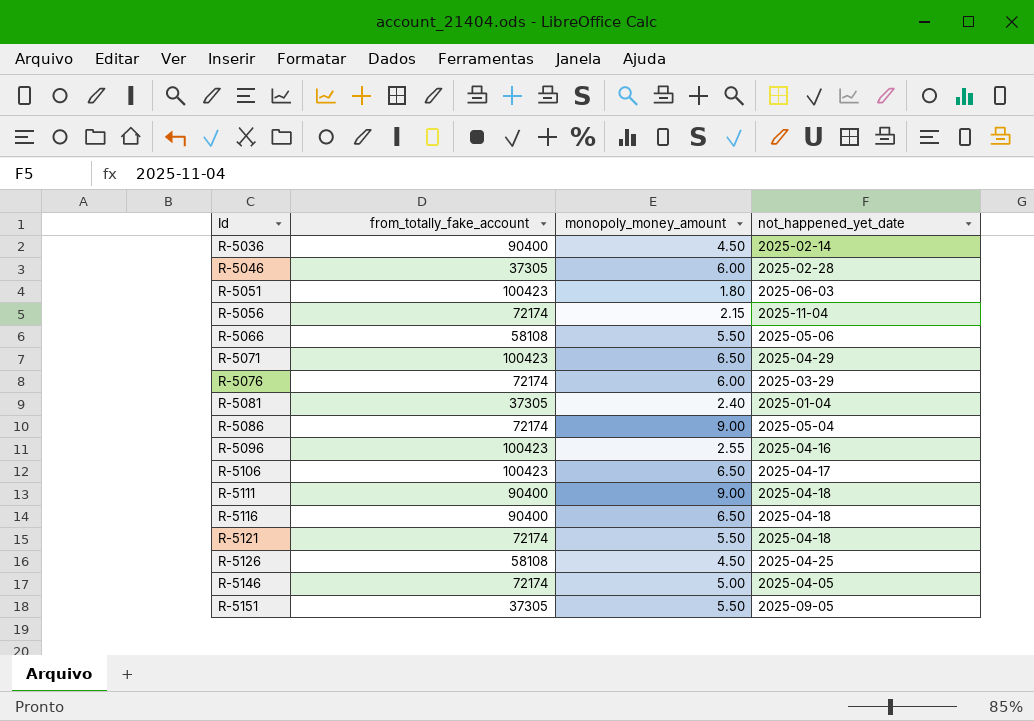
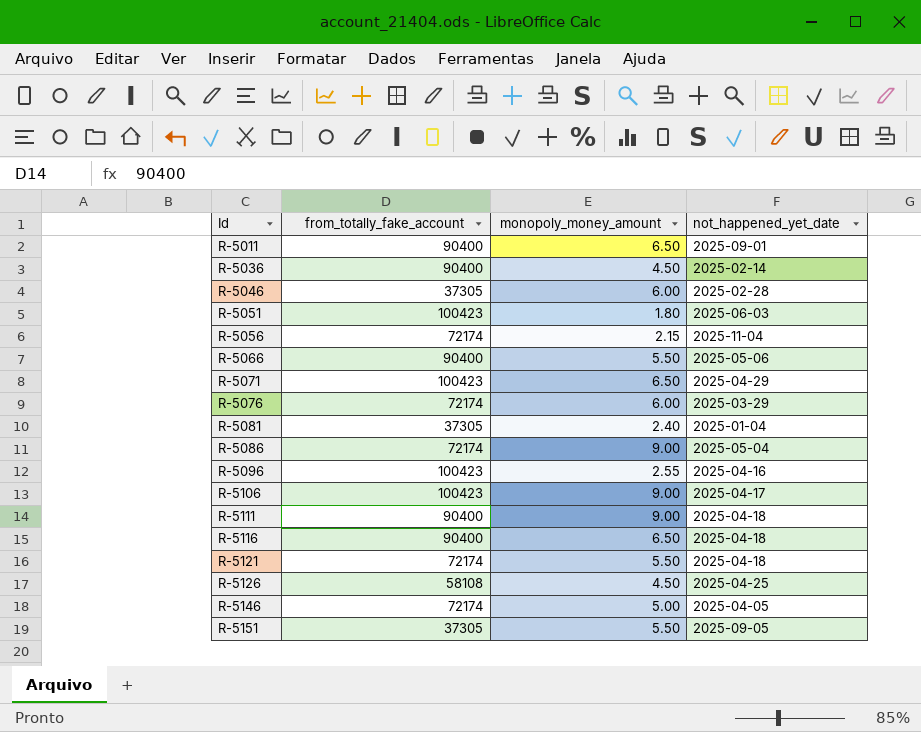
row R-5011: none -> 90400 | 6.50 | 2025-09-01
R-5066 | from_totally_fake_account: 58108 -> 90400
R-5106 | monopoly_money_amount: 6.50 -> 9.00

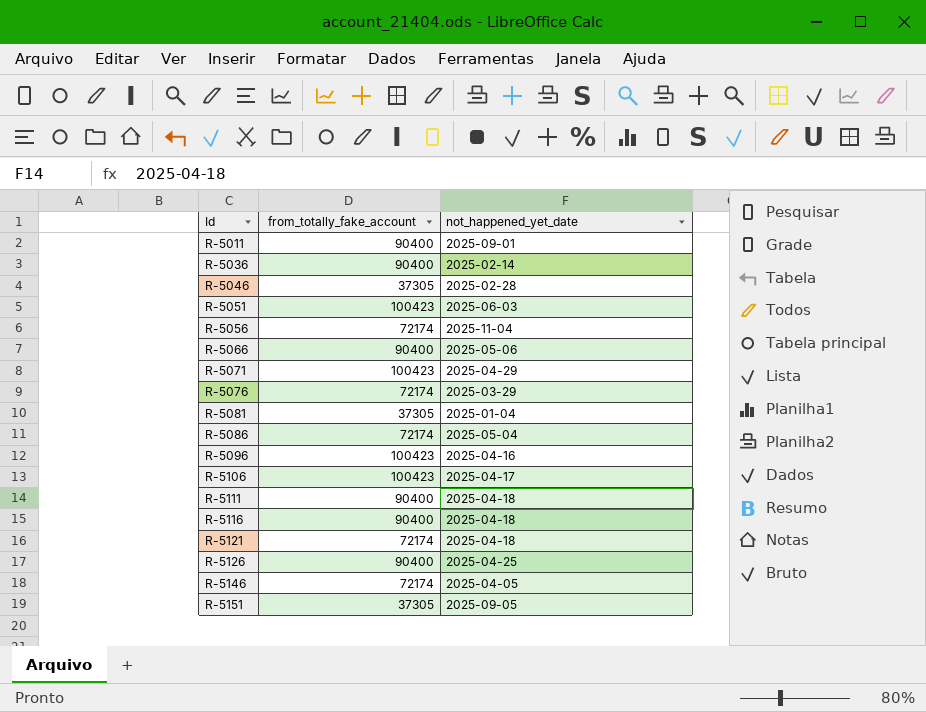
column monopoly_money_amount | position: 3 -> none
R-5126 | from_totally_fake_account: 58108 -> 90400

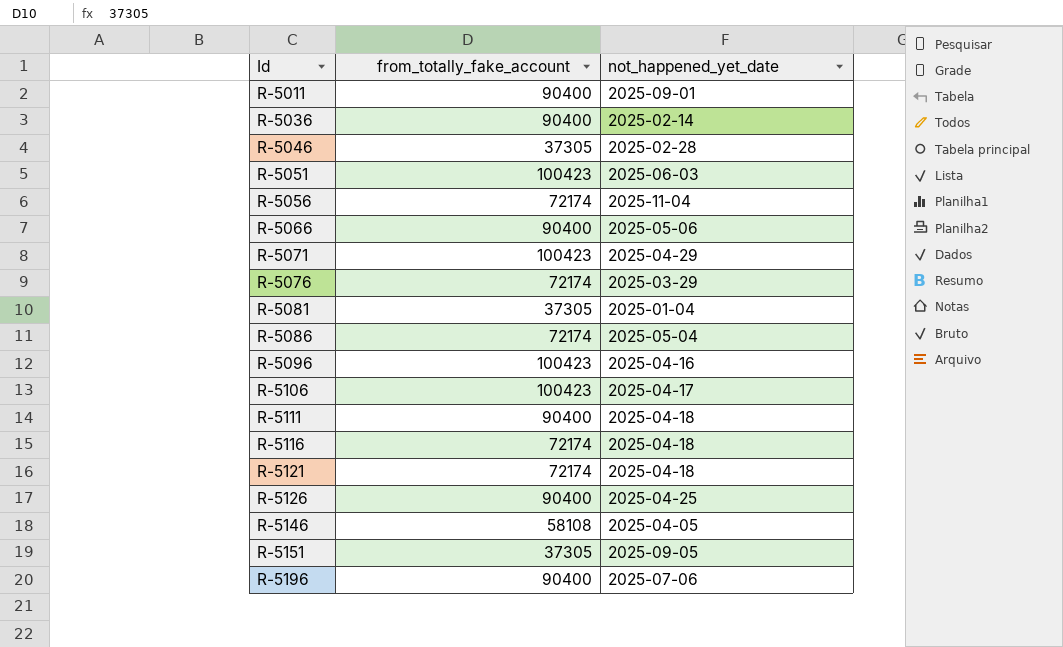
R-5116 | from_totally_fake_account: 90400 -> 72174
R-5146 | from_totally_fake_account: 72174 -> 58108
row R-5196: none -> 90400 | 2025-07-06

